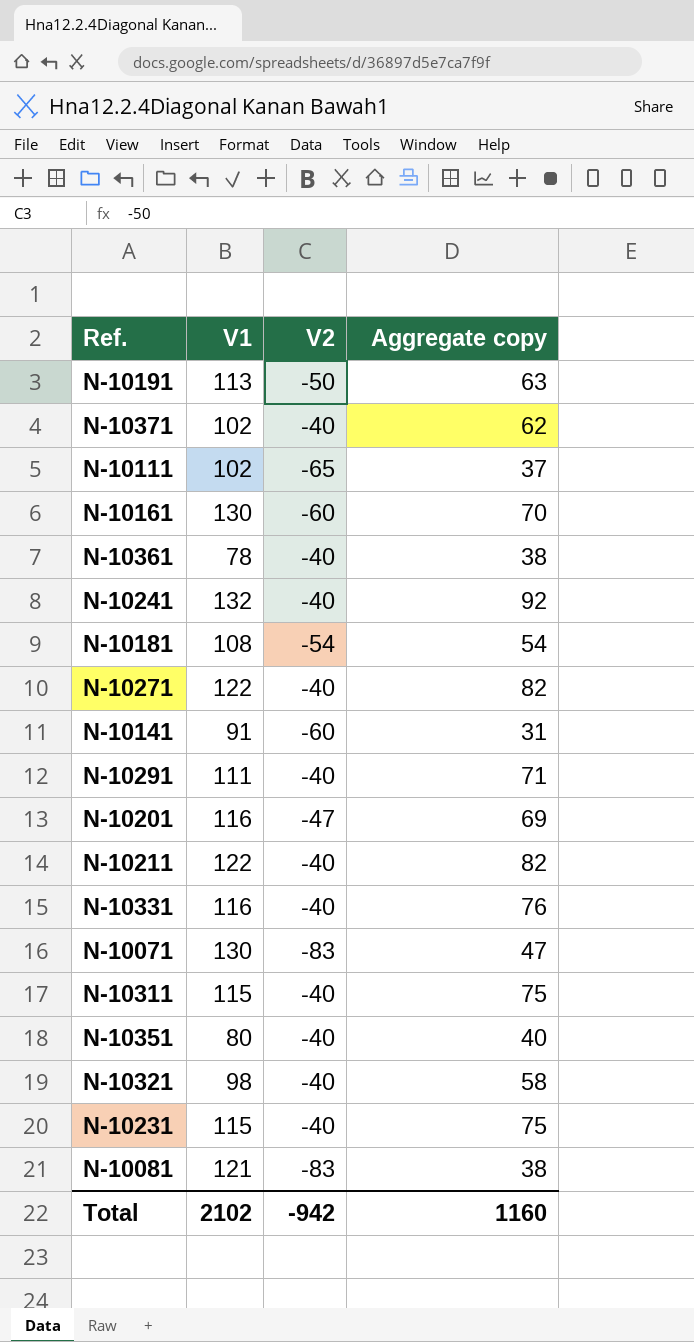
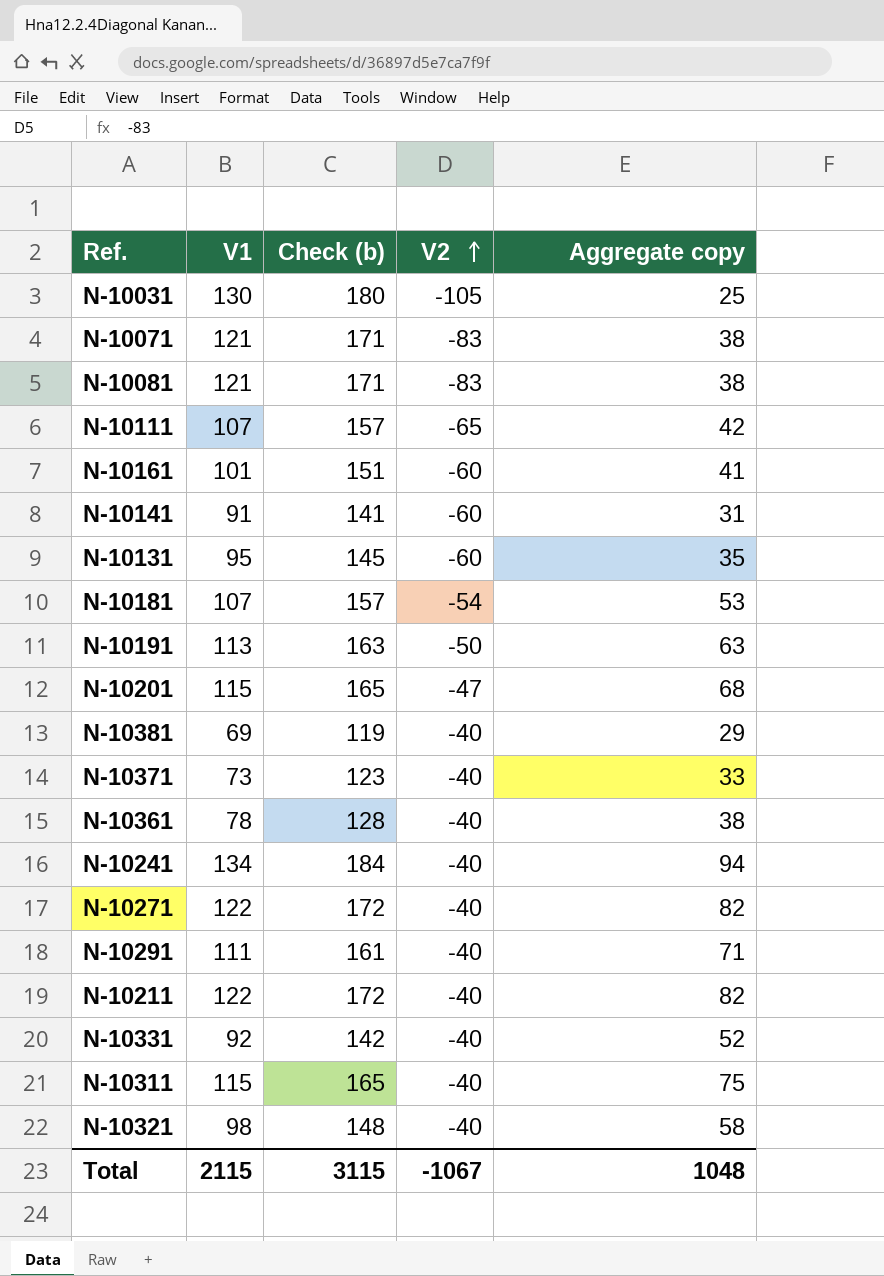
row order: none -> V2 ascending
column Check (b) | formula: none -> [V1] + 50
row N-10351: 80 | -40 | 40 -> none
row N-10231: 115 | -40 | 75 -> none
row N-10031: none -> 130 | 180 | -105 | 25
N-10071 | V1: 130 -> 121
N-10071 | Aggregate copy: 47 -> 38
N-10111 | V1: 102 -> 107
N-10111 | Aggregate copy: 37 -> 42
N-10161 | V1: 130 -> 101
N-10161 | Aggregate copy: 70 -> 41
row N-10131: none -> 95 | 145 | -60 | 35
N-10181 | V1: 108 -> 107
N-10181 | Aggregate copy: 54 -> 53
N-10201 | V1: 116 -> 115
N-10201 | Aggregate copy: 69 -> 68
row N-10381: none -> 69 | 119 | -40 | 29
N-10371 | V1: 102 -> 73
N-10371 | Aggregate copy: 62 -> 33
N-10241 | V1: 132 -> 134
N-10241 | Aggregate copy: 92 -> 94
N-10331 | V1: 116 -> 92
N-10331 | Aggregate copy: 76 -> 52
Total | V1: 2102 -> 2115
Total | V2: -942 -> -1067
Total | Aggregate copy: 1160 -> 1048

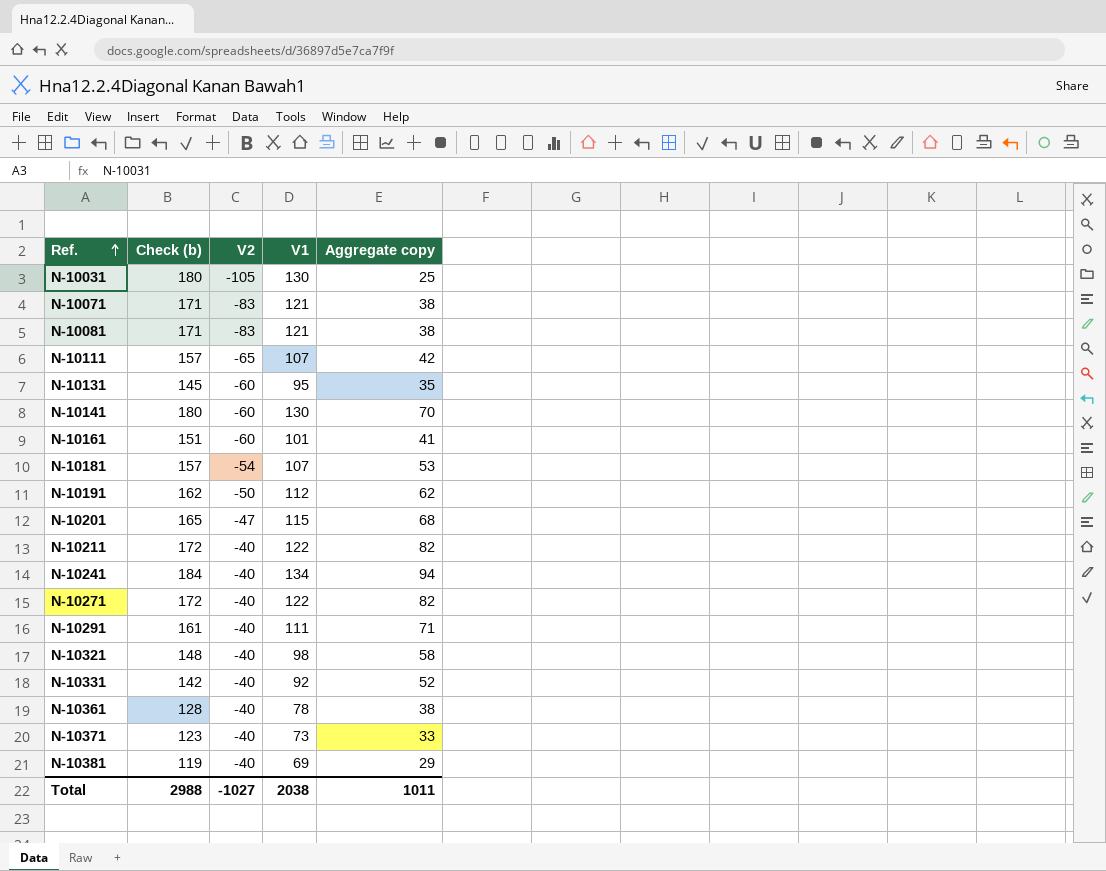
row order: V2 ascending -> Ref. ascending
column V1 | position: 2 -> 4
row N-10311: 115 | 165 | -40 | 75 -> none
N-10141 | Check (b): 141 -> 180
N-10141 | V1: 91 -> 130
N-10141 | Aggregate copy: 31 -> 70
N-10191 | Check (b): 163 -> 162
N-10191 | V1: 113 -> 112
N-10191 | Aggregate copy: 63 -> 62
Total | Check (b): 3115 -> 2988
Total | V2: -1067 -> -1027
Total | V1: 2115 -> 2038
Total | Aggregate copy: 1048 -> 1011

